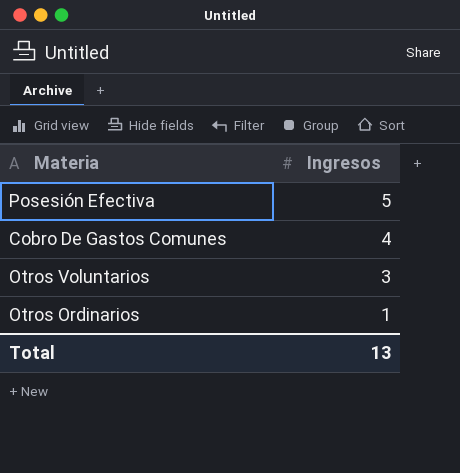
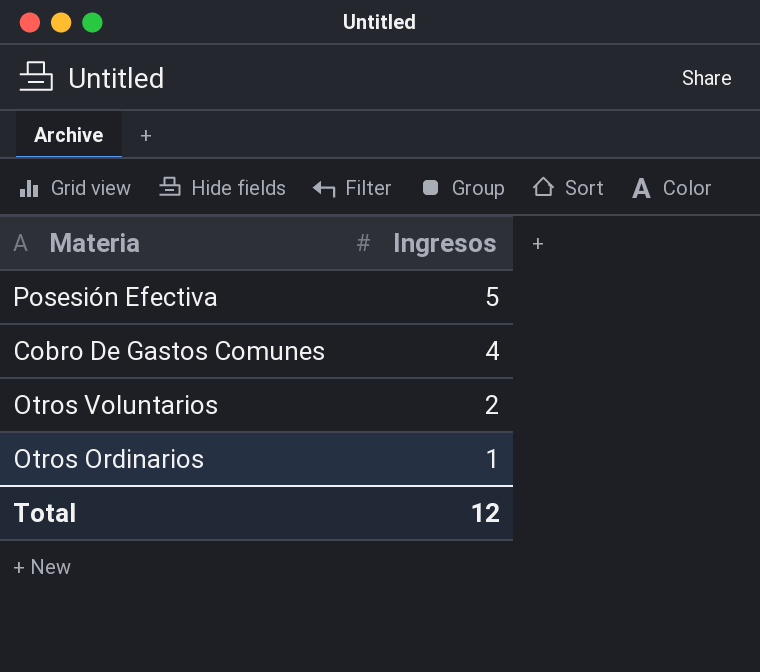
Otros Voluntarios | Ingresos: 3 -> 2
Total | Ingresos: 13 -> 12

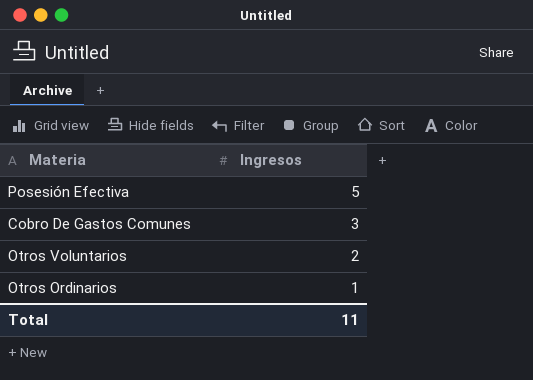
Cobro De Gastos Comunes | Ingresos: 4 -> 3
Total | Ingresos: 12 -> 11

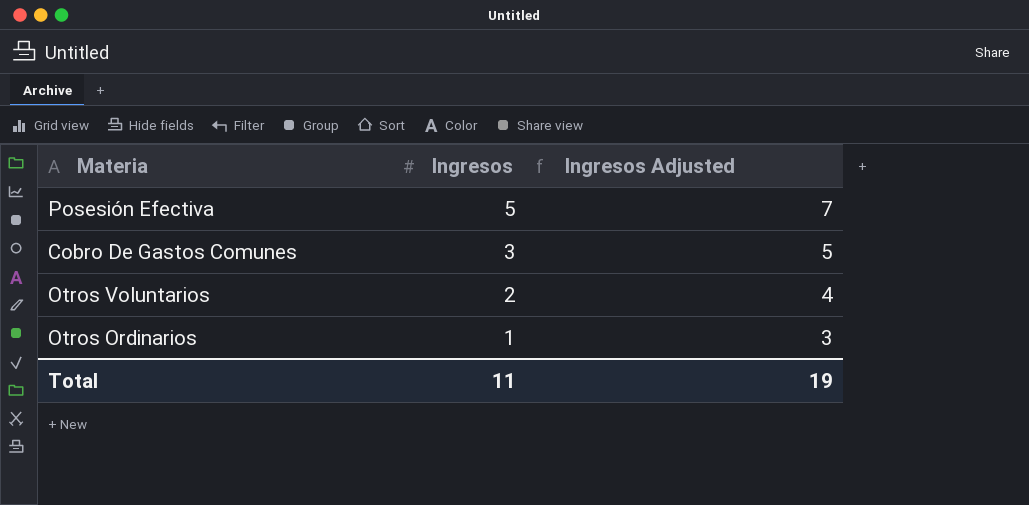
column Ingresos Adjusted | formula: none -> [Ingresos] + 2

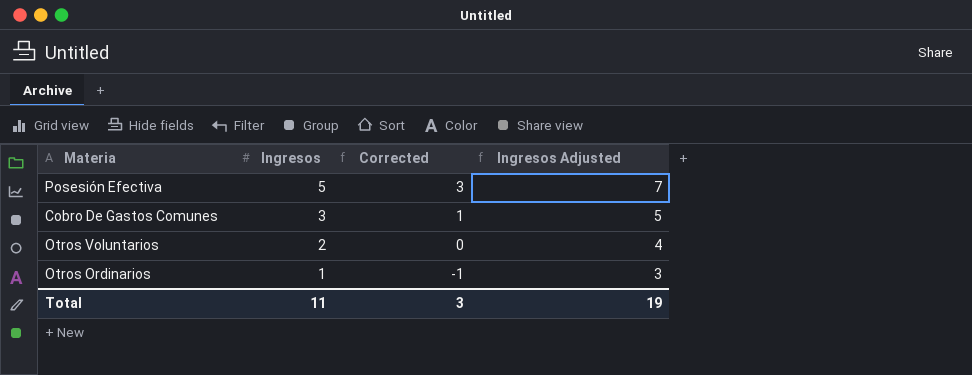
column Corrected | formula: none -> [Ingresos] - 2

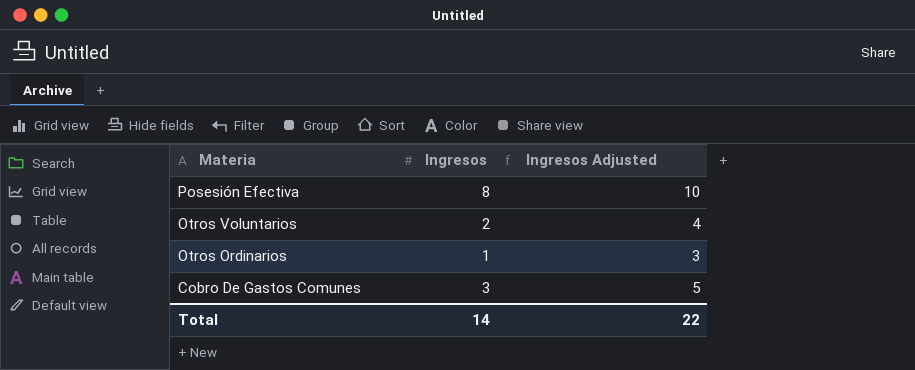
row order: Ingresos descending -> Materia descending
column Corrected | formula: [Ingresos] - 2 -> none
Posesión Efectiva | Ingresos: 5 -> 8
Posesión Efectiva | Ingresos Adjusted: 7 -> 10
Total | Ingresos: 11 -> 14
Total | Ingresos Adjusted: 19 -> 22

